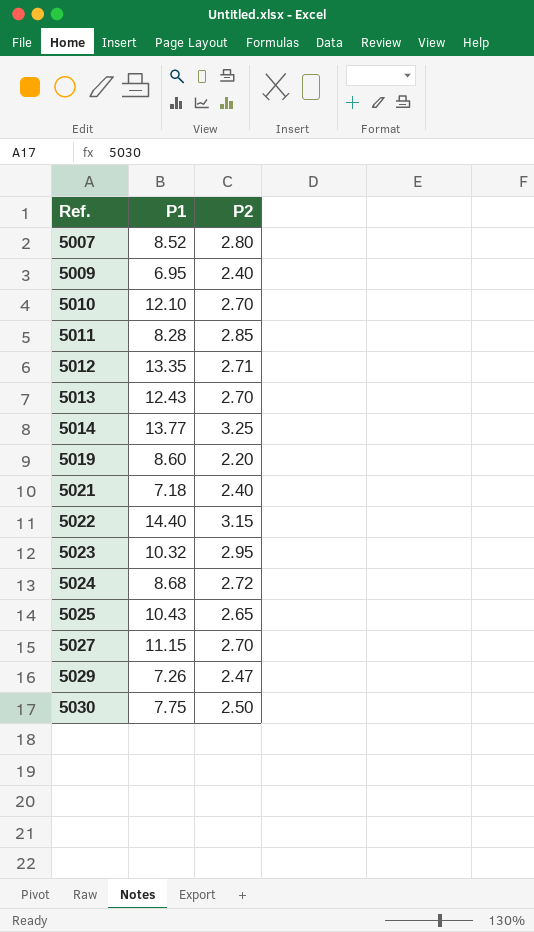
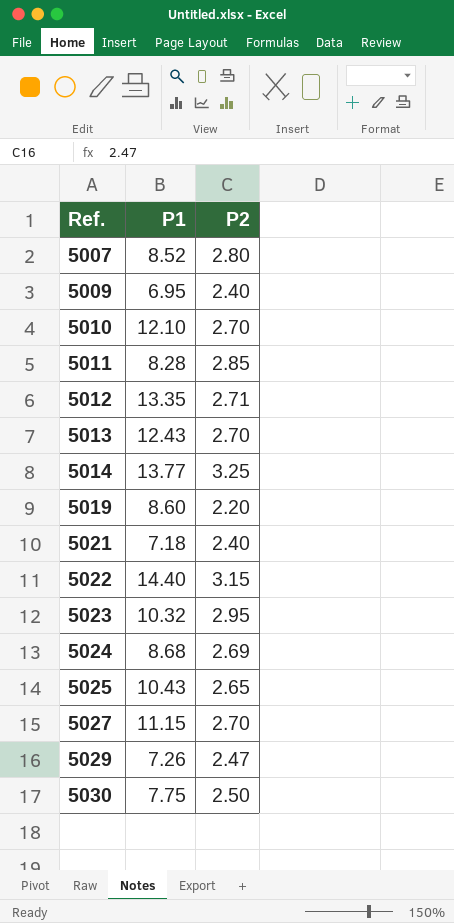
5024 | P2: 2.72 -> 2.69

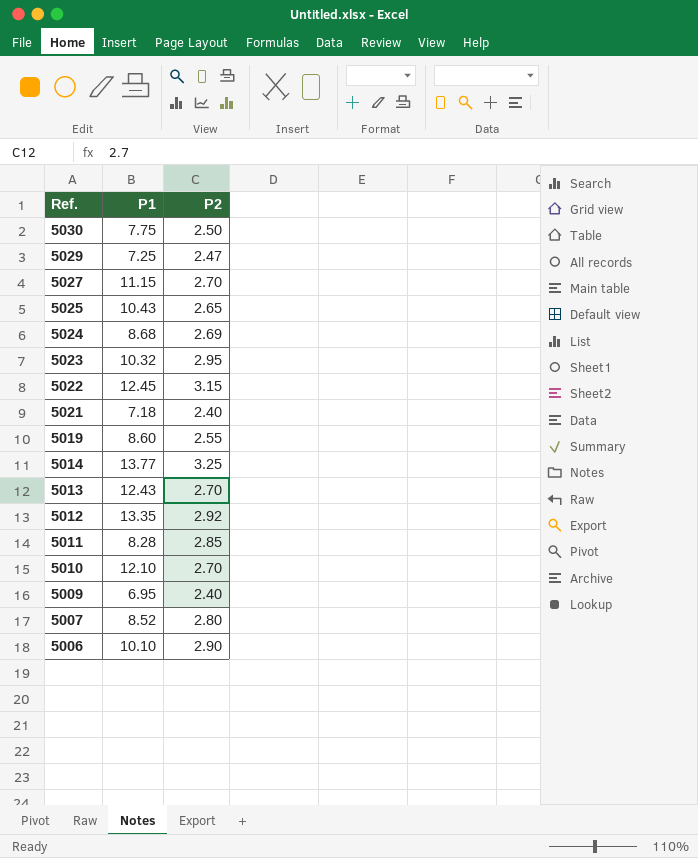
row order: Ref. ascending -> Ref. descending
5029 | P1: 7.26 -> 7.25
5022 | P1: 14.40 -> 12.45
5019 | P2: 2.20 -> 2.55
5012 | P2: 2.71 -> 2.92
row 5006: none -> 10.10 | 2.90

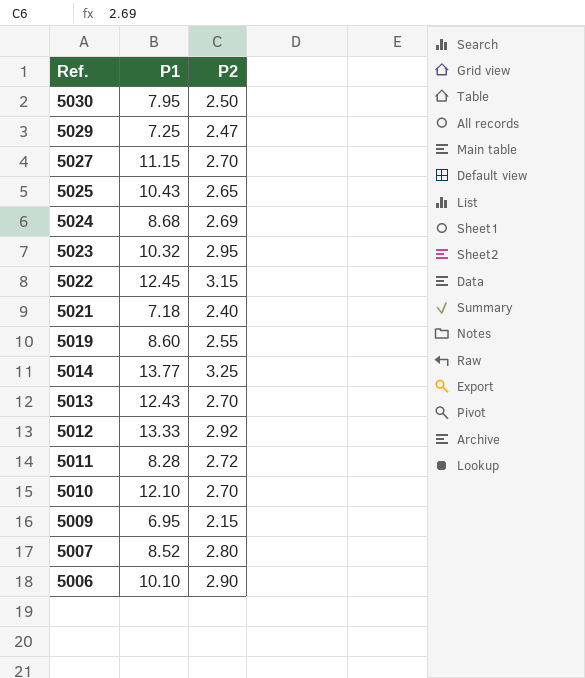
5030 | P1: 7.75 -> 7.95
5012 | P1: 13.35 -> 13.33
5011 | P2: 2.85 -> 2.72
5009 | P2: 2.40 -> 2.15

